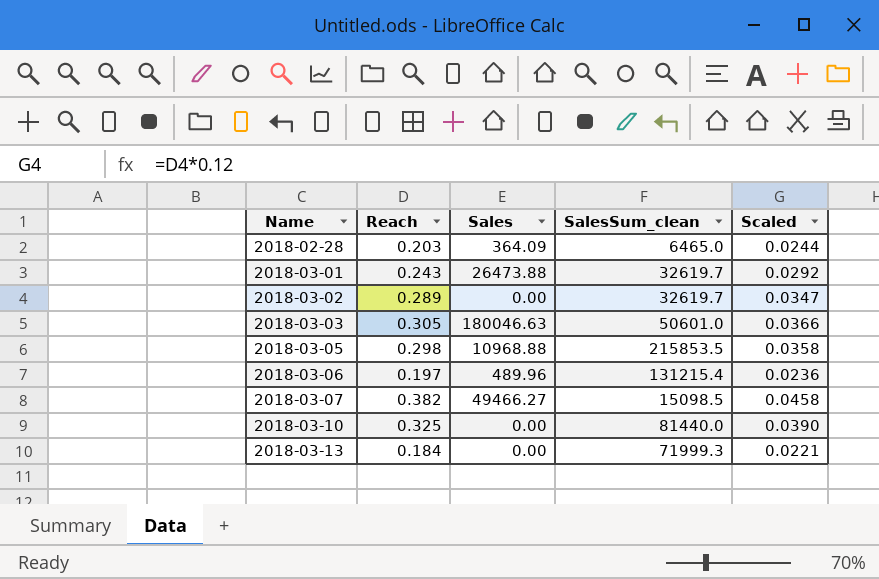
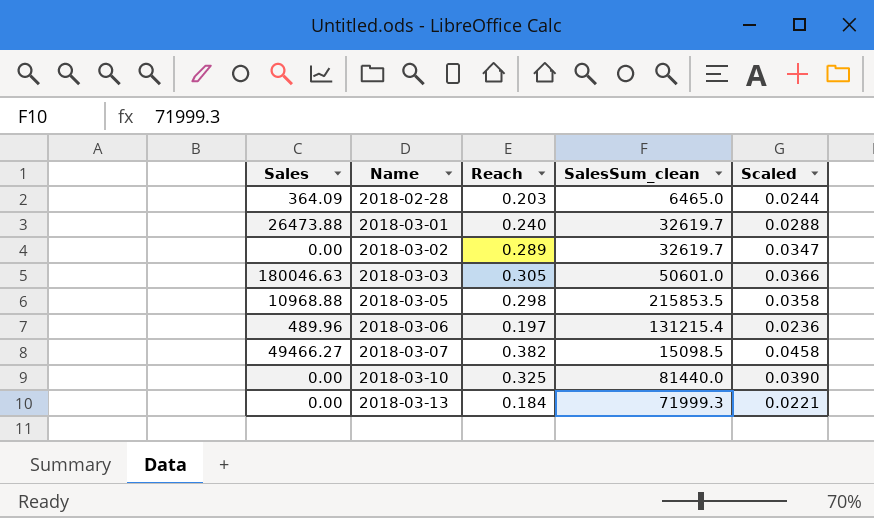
column Sales | position: 3 -> 1
2018-03-01 | Reach: 0.243 -> 0.240
2018-03-01 | Scaled: 0.0292 -> 0.0288

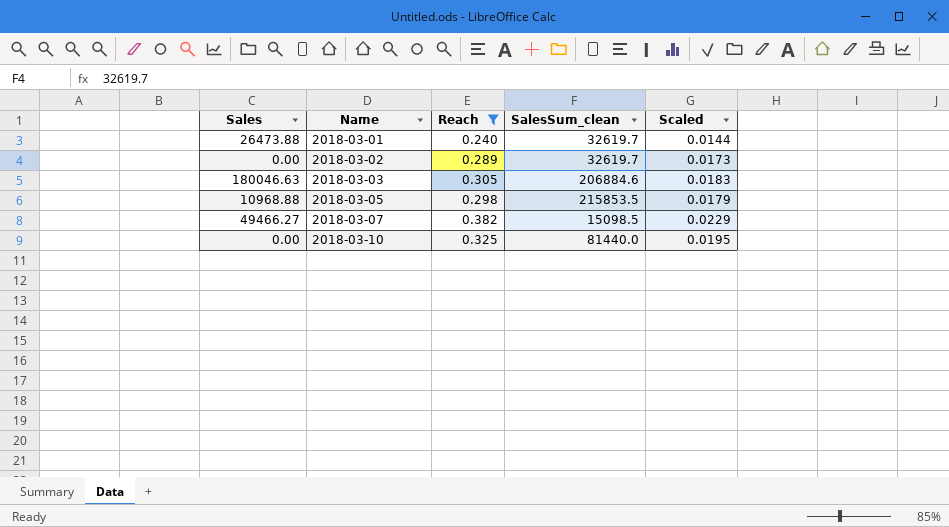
filter: none -> Reach >= 0.240
column Scaled | formula: [Reach] * 0.12 -> [Reach] * 0.06
2018-03-03 | SalesSum_clean: 50601.0 -> 206884.6

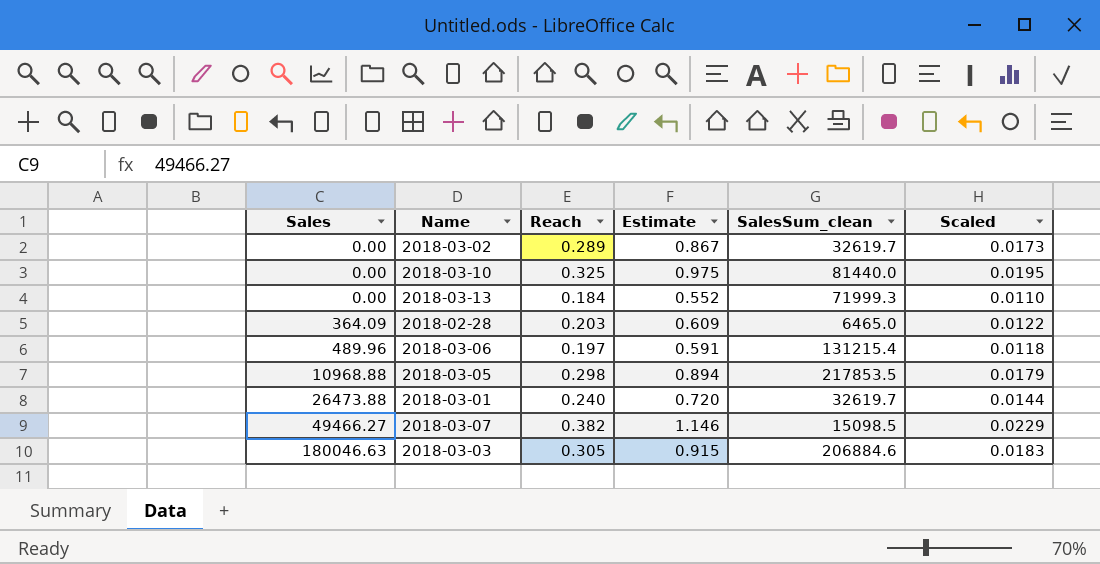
filter: Reach >= 0.240 -> none
row order: Name ascending -> Sales ascending
column Estimate | formula: none -> [Reach] * 3
2018-03-05 | SalesSum_clean: 215853.5 -> 217853.5

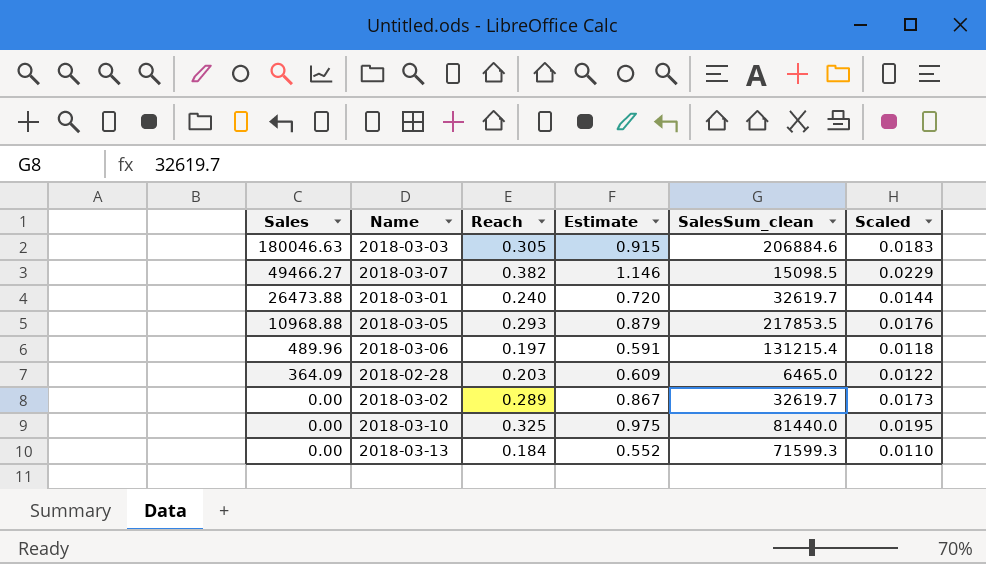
row order: Sales ascending -> Sales descending
2018-03-05 | Reach: 0.298 -> 0.293
2018-03-05 | Estimate: 0.894 -> 0.879
2018-03-05 | Scaled: 0.0179 -> 0.0176
2018-03-13 | SalesSum_clean: 71999.3 -> 71599.3

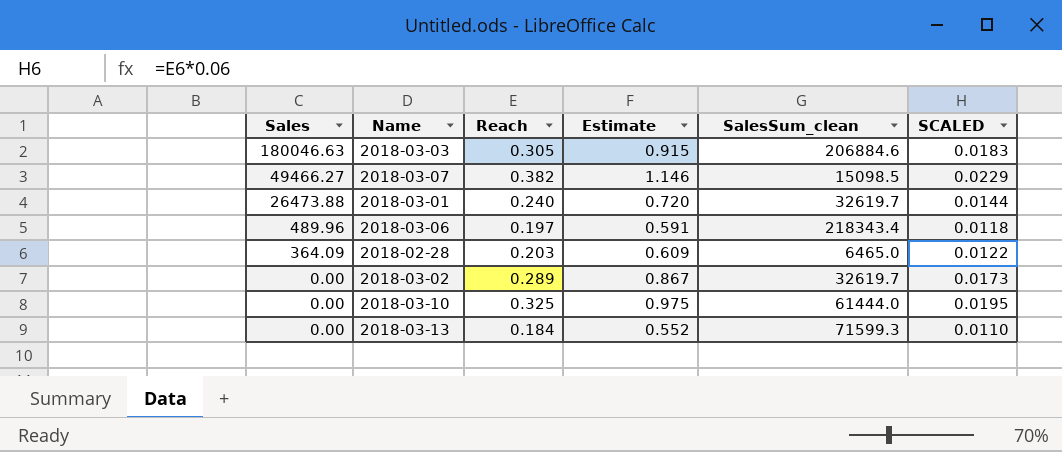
column name: Scaled -> SCALED
row 2018-03-05: 10968.88 | 0.293 | 0.879 | 217853.5 | 0.0176 -> none
2018-03-06 | SalesSum_clean: 131215.4 -> 218343.4
2018-03-10 | SalesSum_clean: 81440.0 -> 61444.0

